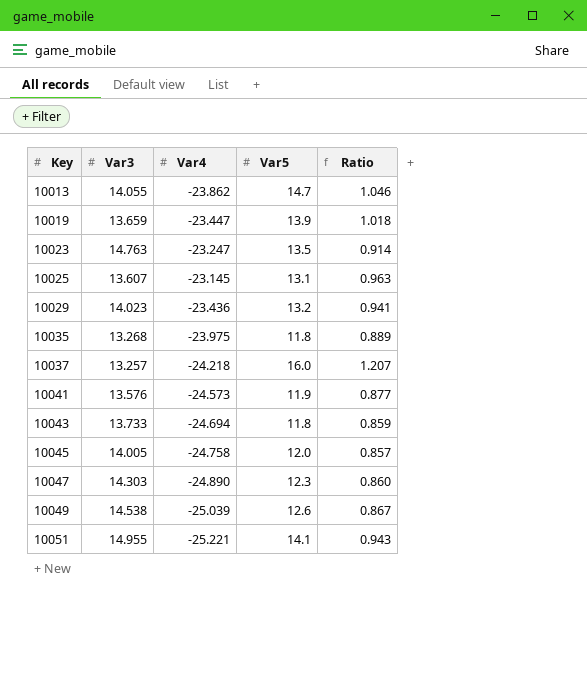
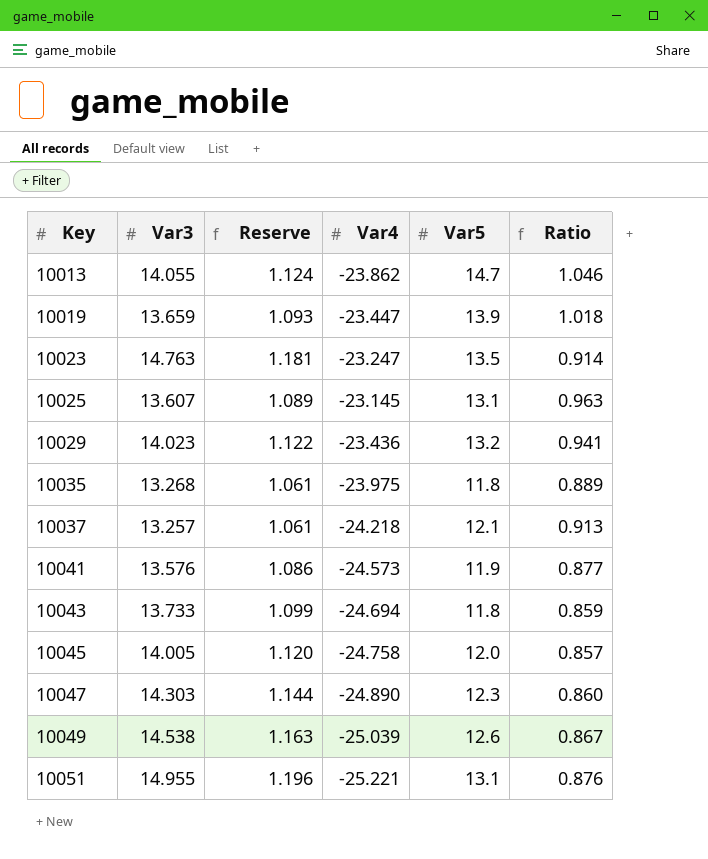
column Reserve | formula: none -> [Var3] * 0.08
10037 | Var5: 16.0 -> 12.1
10037 | Ratio: 1.207 -> 0.913
10051 | Var5: 14.1 -> 13.1
10051 | Ratio: 0.943 -> 0.876

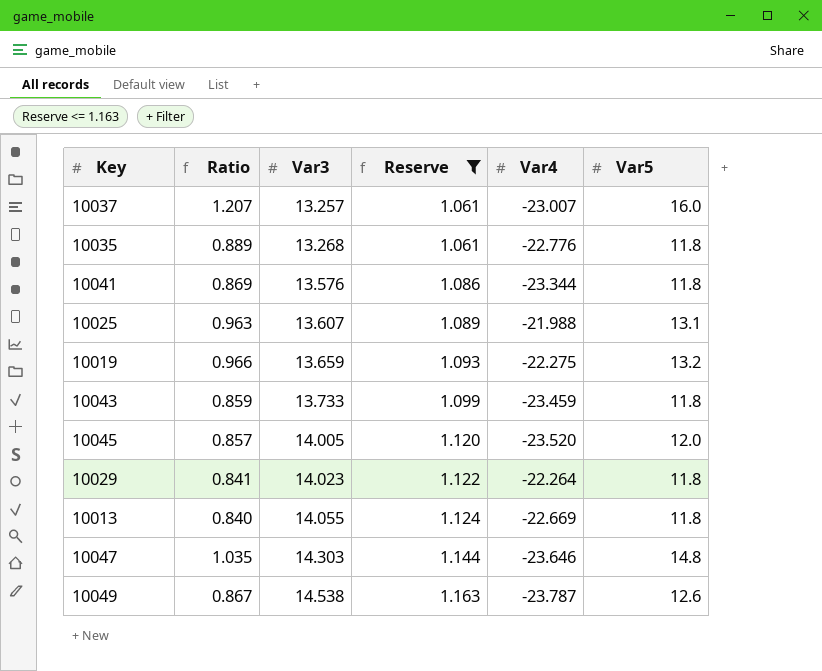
filter: none -> Reserve <= 1.163
row order: Key ascending -> Var3 ascending
column Ratio | position: 6 -> 2
10037 | Ratio: 0.913 -> 1.207
10037 | Var4: -24.218 -> -23.007
10037 | Var5: 12.1 -> 16.0
10035 | Var4: -23.975 -> -22.776
10041 | Ratio: 0.877 -> 0.869
10041 | Var4: -24.573 -> -23.344
10041 | Var5: 11.9 -> 11.8
10025 | Var4: -23.145 -> -21.988
10019 | Ratio: 1.018 -> 0.966
10019 | Var4: -23.447 -> -22.275
10019 | Var5: 13.9 -> 13.2
10043 | Var4: -24.694 -> -23.459
10045 | Var4: -24.758 -> -23.520
10029 | Ratio: 0.941 -> 0.841
10029 | Var4: -23.436 -> -22.264
10029 | Var5: 13.2 -> 11.8
10013 | Ratio: 1.046 -> 0.840
10013 | Var4: -23.862 -> -22.669
10013 | Var5: 14.7 -> 11.8
10047 | Ratio: 0.860 -> 1.035
10047 | Var4: -24.890 -> -23.646
10047 | Var5: 12.3 -> 14.8
10049 | Var4: -25.039 -> -23.787

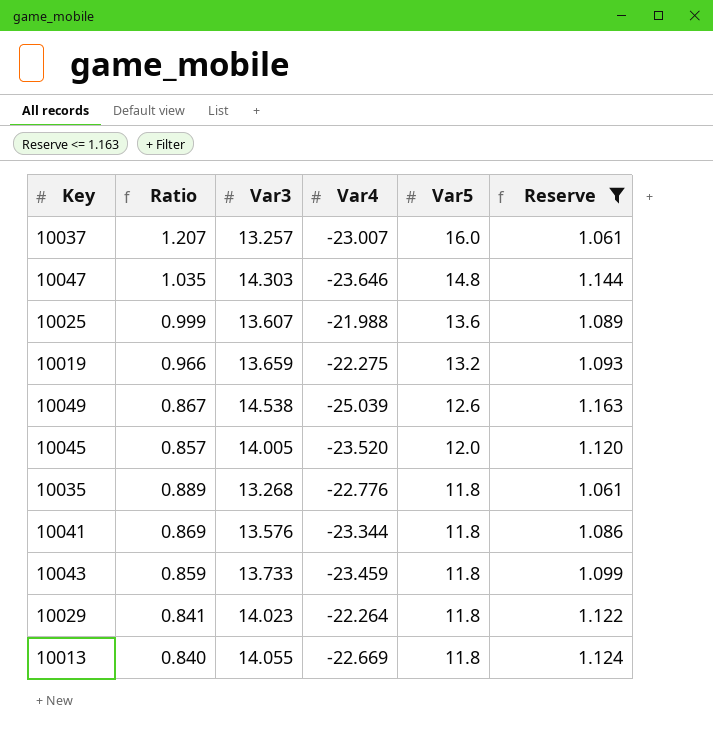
row order: Var3 ascending -> Var5 descending
column Reserve | position: 4 -> 6
10025 | Ratio: 0.963 -> 0.999
10025 | Var5: 13.1 -> 13.6
10049 | Var4: -23.787 -> -25.039

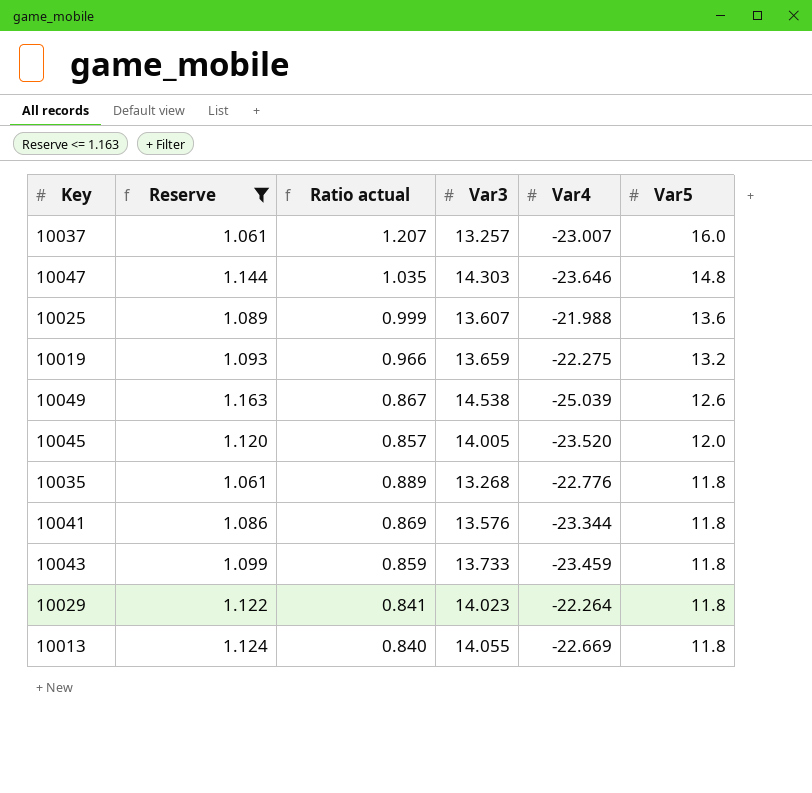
column Reserve | position: 6 -> 2
column name: Ratio -> Ratio actual

